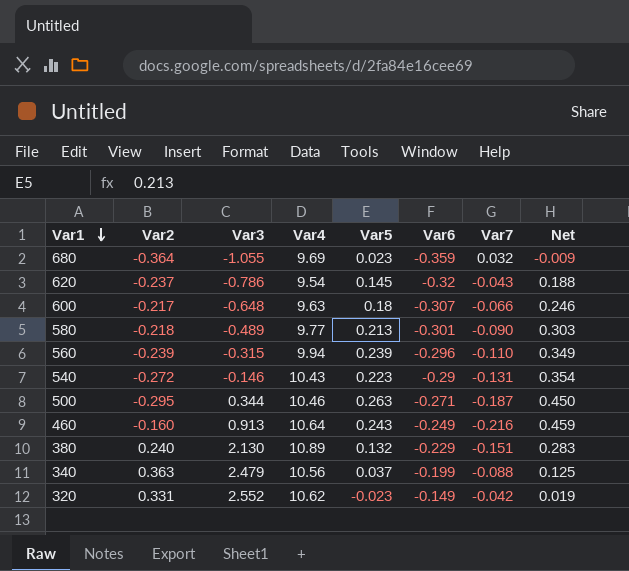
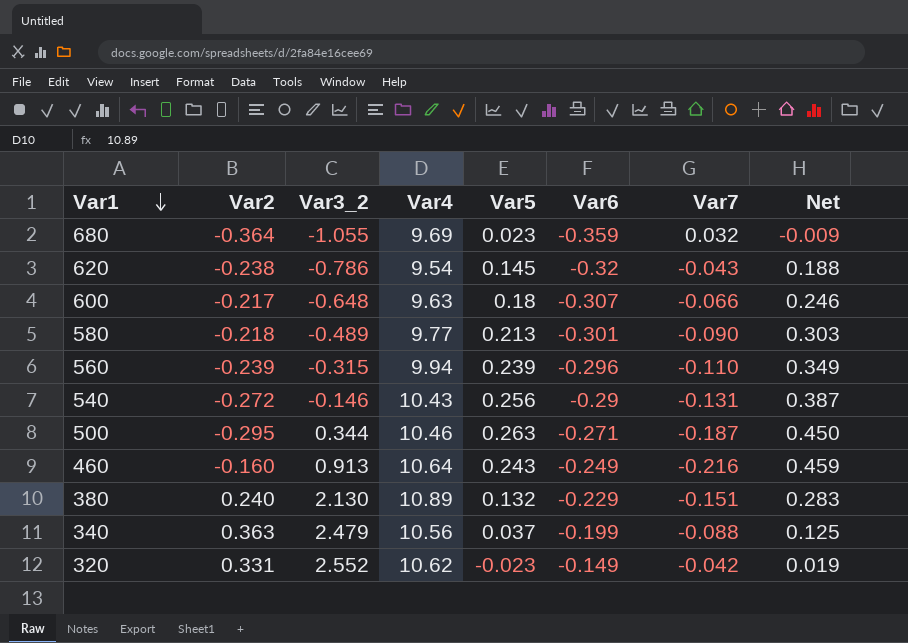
column name: Var3 -> Var3_2
620 | Var2: -0.237 -> -0.238
540 | Var5: 0.223 -> 0.256
540 | Net: 0.354 -> 0.387

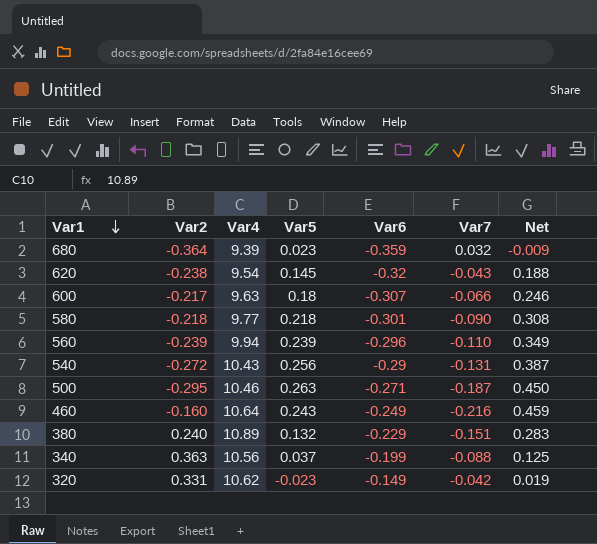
column Var3_2 | position: 3 -> none
680 | Var4: 9.69 -> 9.39
580 | Var5: 0.213 -> 0.218
580 | Net: 0.303 -> 0.308

